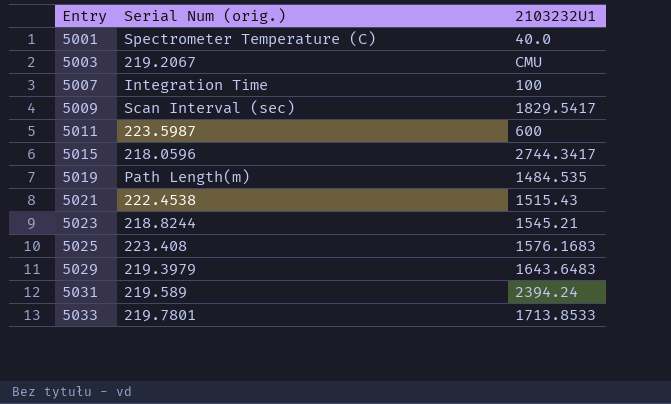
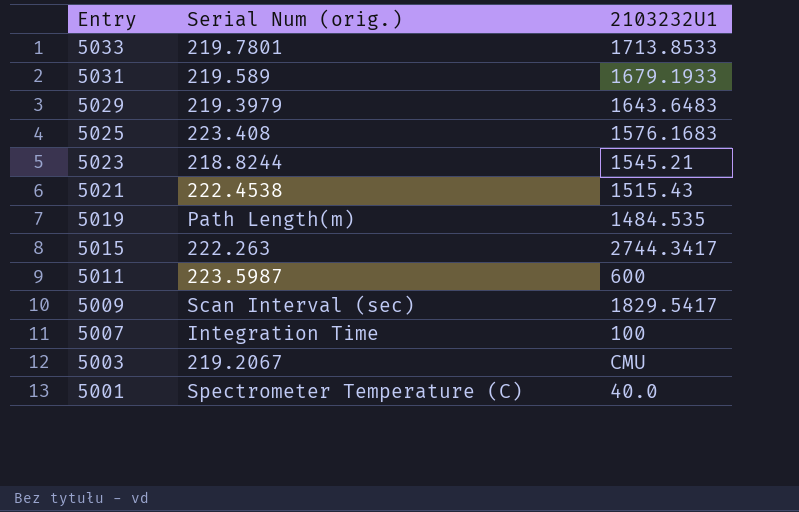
row order: Entry ascending -> Entry descending
5031 | 2103232U1: 2394.24 -> 1679.1933
5015 | Serial Num (orig.): 218.0596 -> 222.263

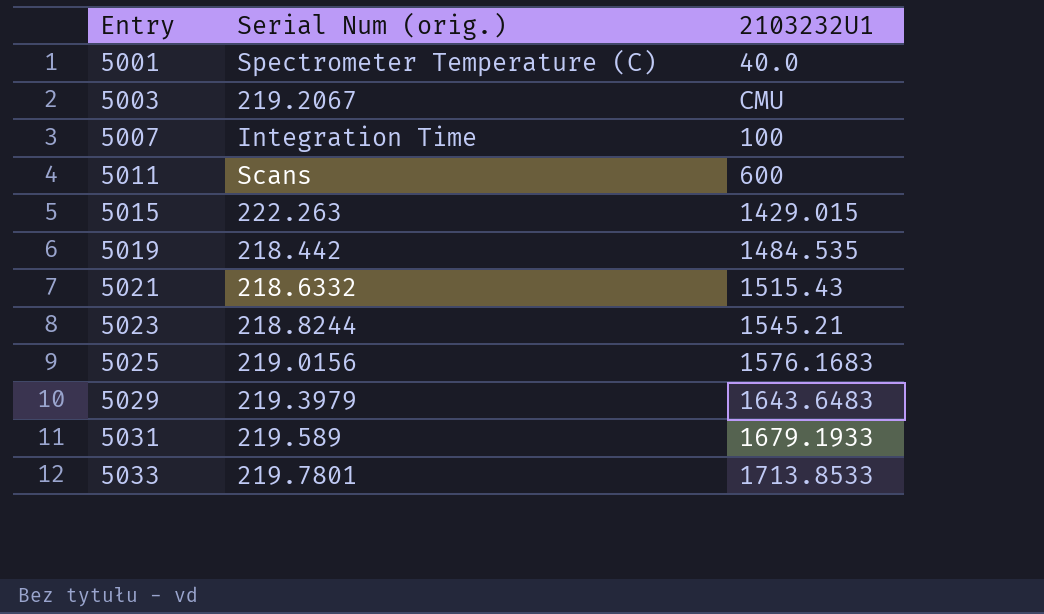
row order: Entry descending -> Entry ascending
row 5009: Scan Interval (sec) | 1829.5417 -> none
5011 | Serial Num (orig.): 223.5987 -> Scans
5015 | 2103232U1: 2744.3417 -> 1429.015
5019 | Serial Num (orig.): Path Length(m) -> 218.442
5021 | Serial Num (orig.): 222.4538 -> 218.6332
5025 | Serial Num (orig.): 223.408 -> 219.0156

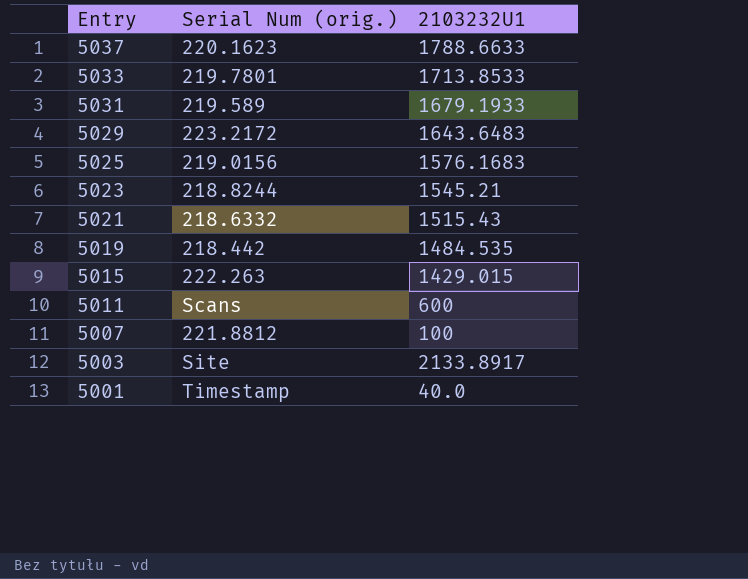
row order: Entry ascending -> Entry descending
row 5037: none -> 220.1623 | 1788.6633
5029 | Serial Num (orig.): 219.3979 -> 223.2172
5007 | Serial Num (orig.): Integration Time -> 221.8812
5003 | Serial Num (orig.): 219.2067 -> Site
5003 | 2103232U1: CMU -> 2133.8917
5001 | Serial Num (orig.): Spectrometer Temperature (C) -> Timestamp

